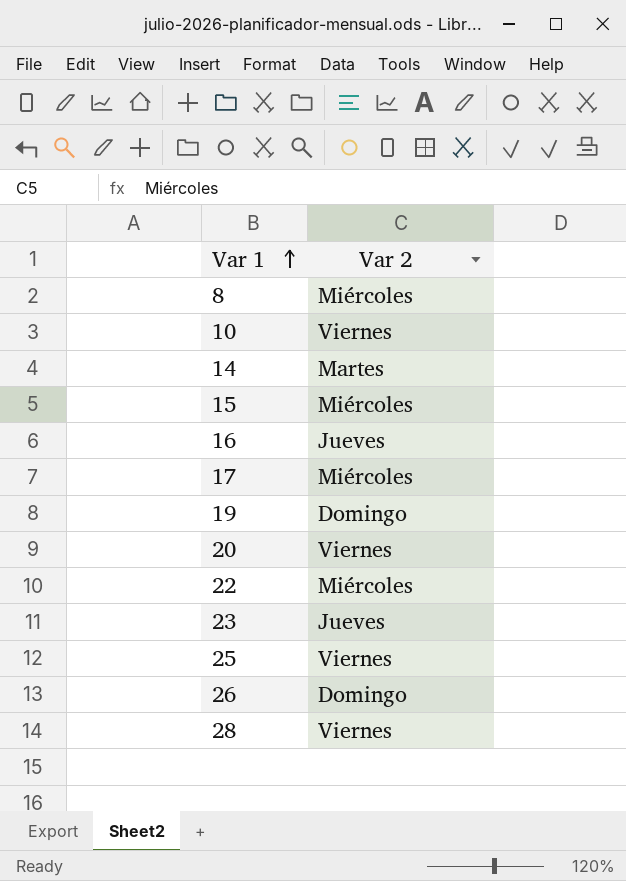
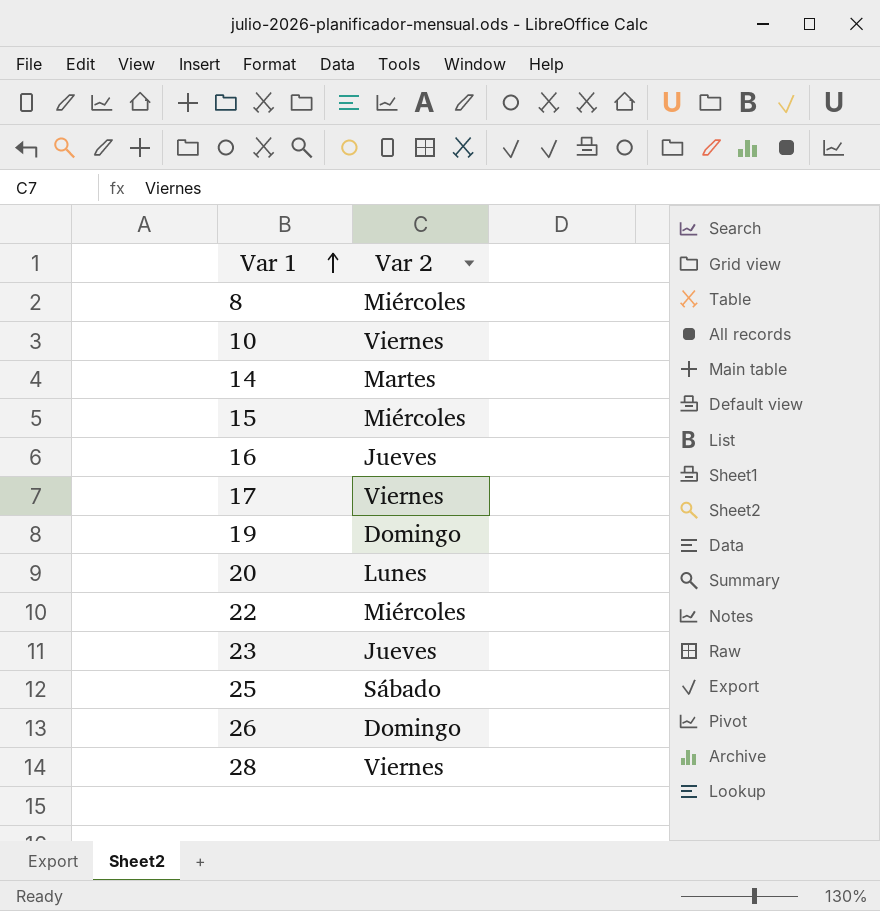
17 | Var 2: Miércoles -> Viernes
20 | Var 2: Viernes -> Lunes
25 | Var 2: Viernes -> Sábado

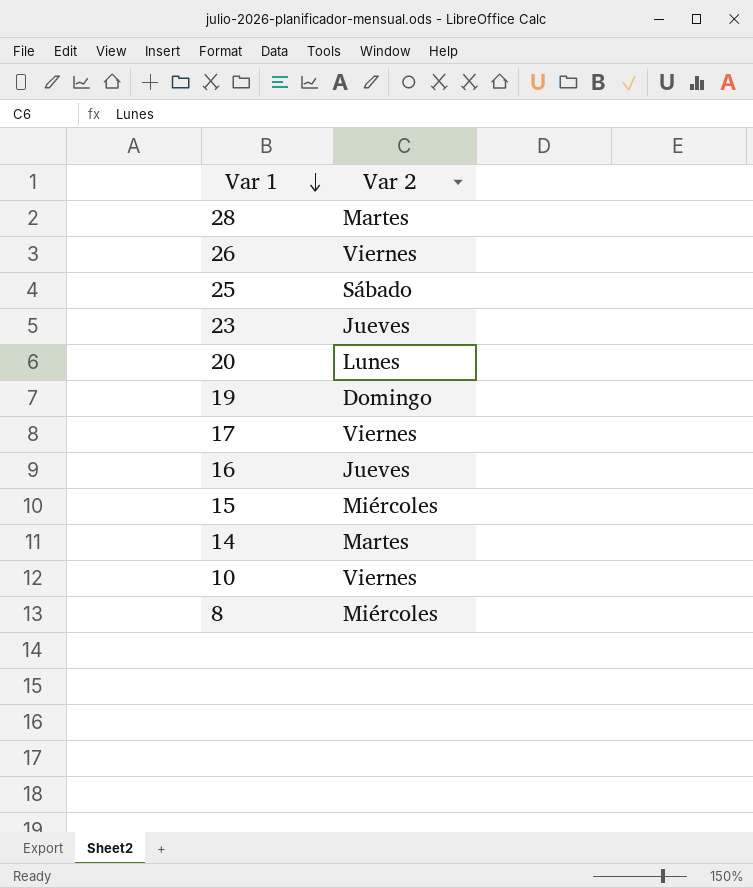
row order: Var 1 ascending -> Var 1 descending
row 22: Miércoles -> none
28 | Var 2: Viernes -> Martes
26 | Var 2: Domingo -> Viernes

